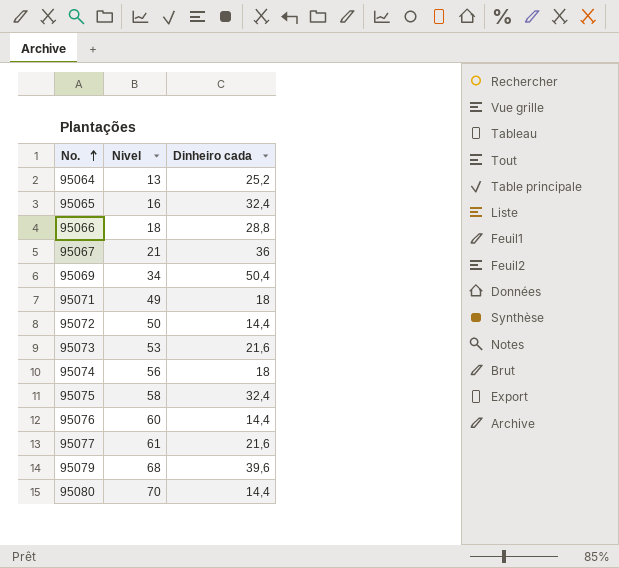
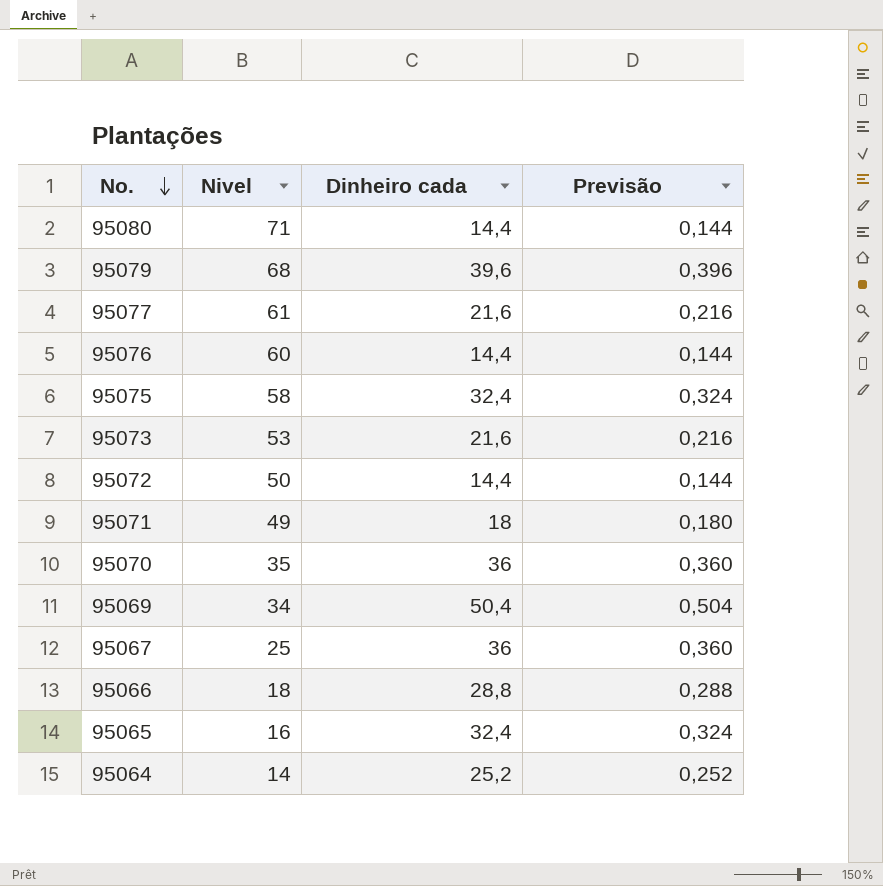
row order: No. ascending -> No. descending
column Previsão | formula: none -> [Dinheiro cada] * 0,01
row 95074: 56 | 18 -> none
95080 | Nivel: 70 -> 71
row 95070: none -> 35 | 36 | 0,360
95067 | Nivel: 21 -> 25
95064 | Nivel: 13 -> 14

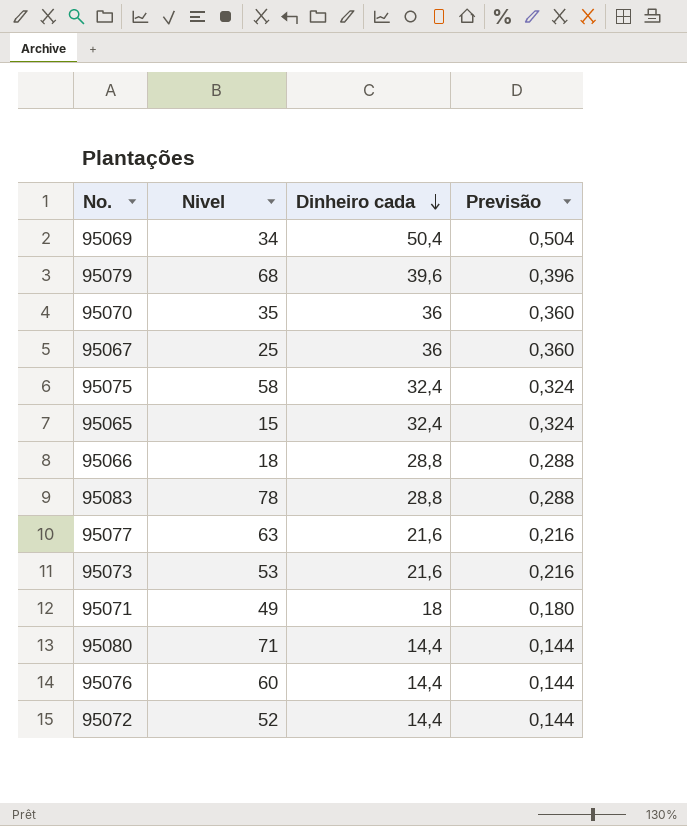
row order: No. descending -> Dinheiro cada descending
row 95064: 14 | 25,2 | 0,252 -> none
95065 | Nivel: 16 -> 15
row 95083: none -> 78 | 28,8 | 0,288
95077 | Nivel: 61 -> 63
95072 | Nivel: 50 -> 52

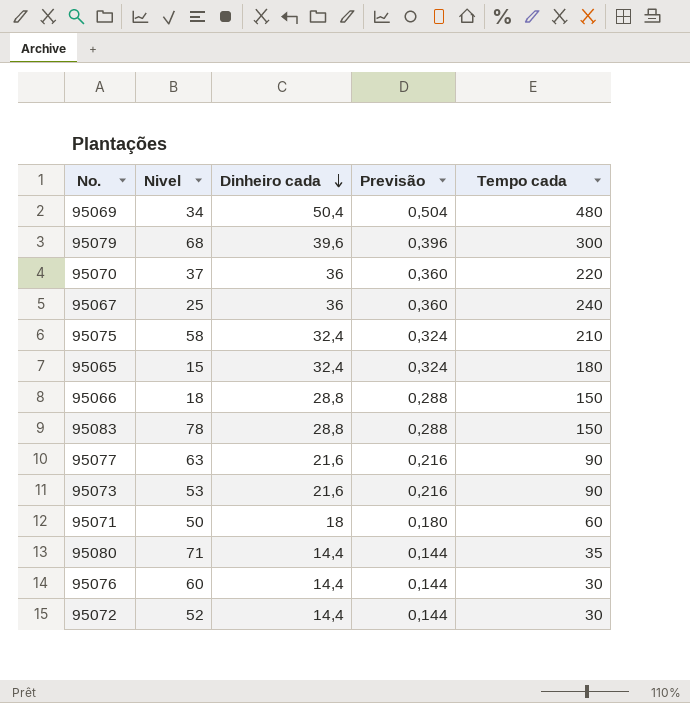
column Tempo cada | position: none -> 5
95070 | Nivel: 35 -> 37
95071 | Nivel: 49 -> 50

